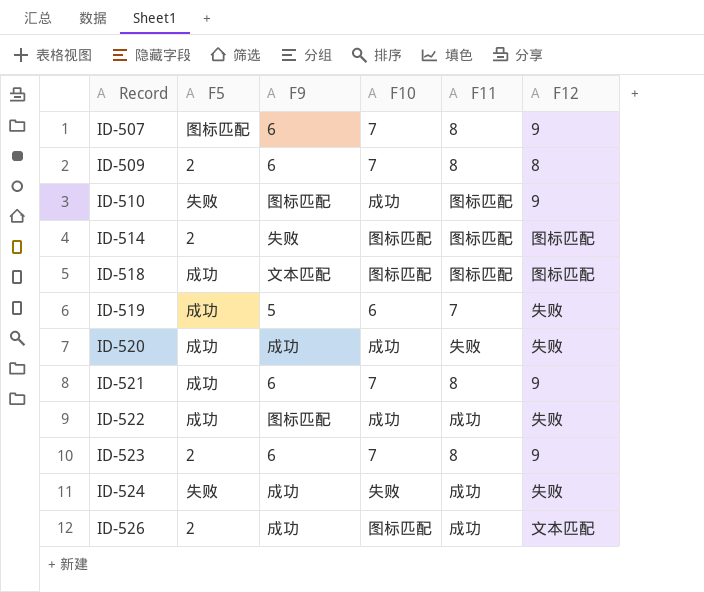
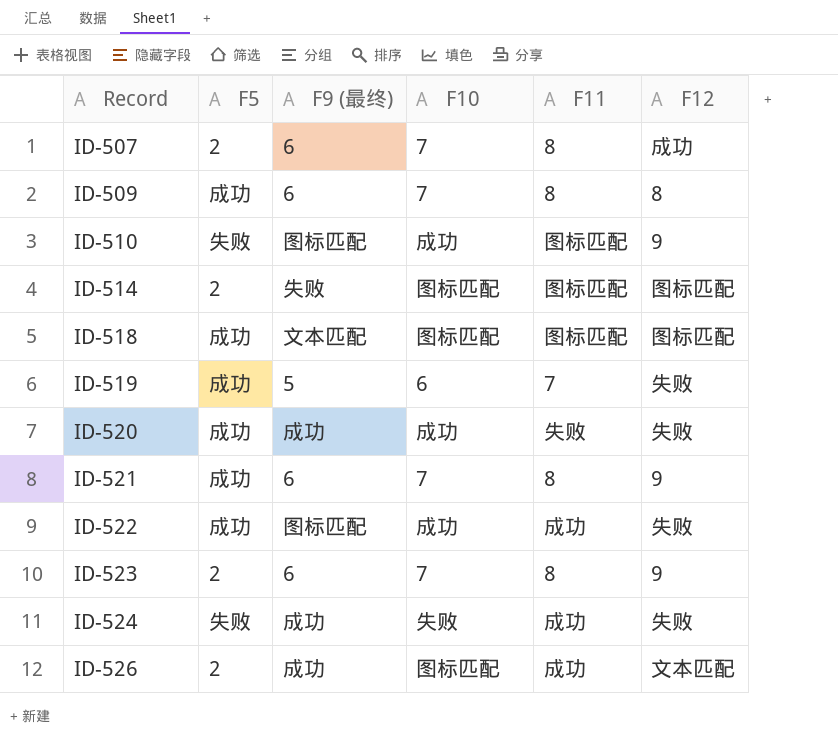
column name: F9 -> F9 (最终)
ID-507 | F5: 图标匹配 -> 2
ID-507 | F12: 9 -> 成功
ID-509 | F5: 2 -> 成功

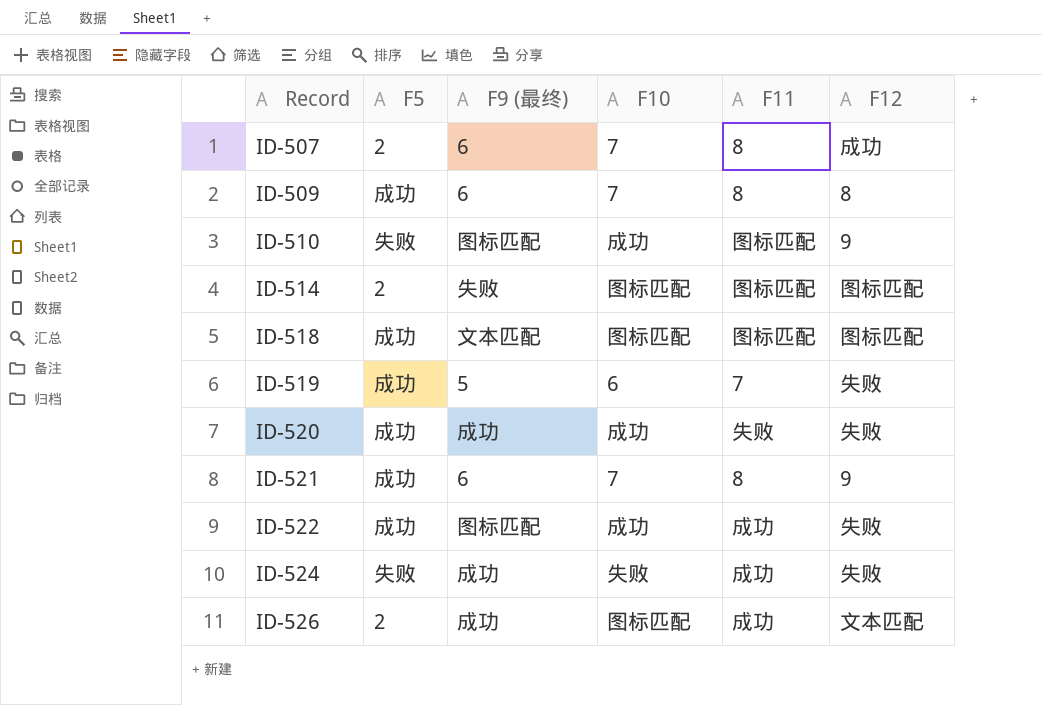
row ID-523: 2 | 6 | 7 | 8 | 9 -> none

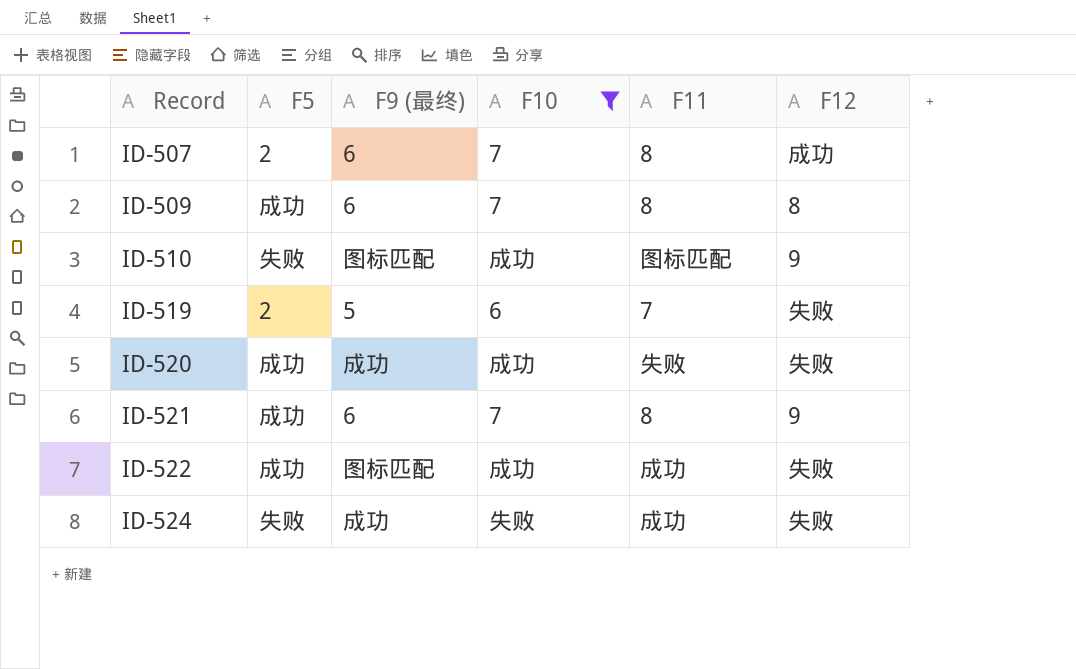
filter: none -> F10 != 图标匹配
ID-519 | F5: 成功 -> 2

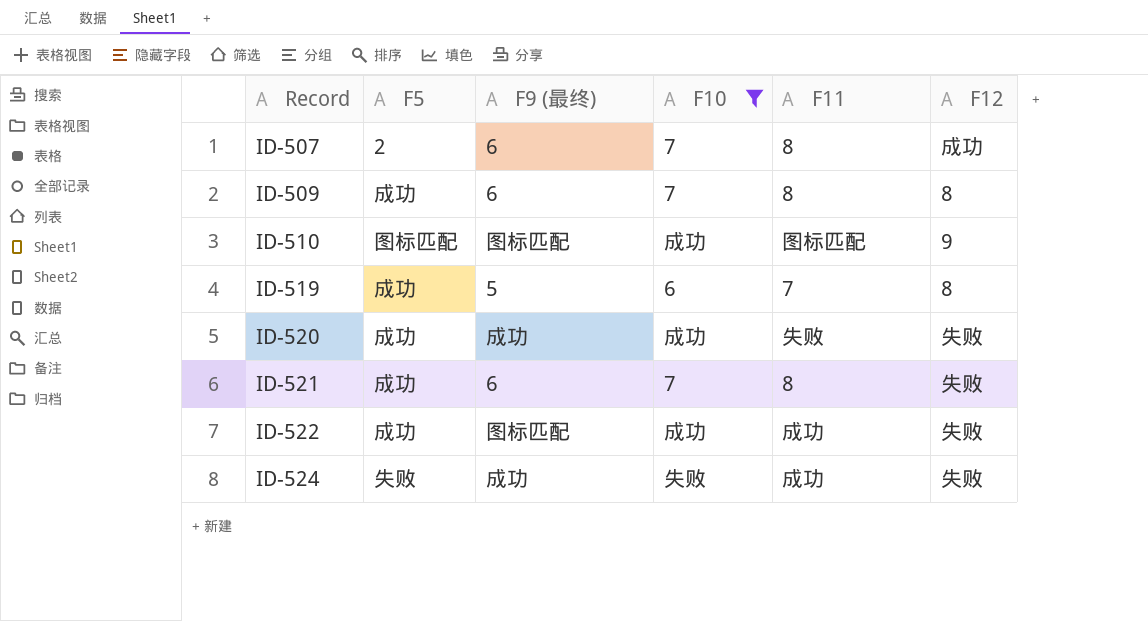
ID-510 | F5: 失败 -> 图标匹配
ID-519 | F5: 2 -> 成功
ID-519 | F12: 失败 -> 8
ID-521 | F12: 9 -> 失败

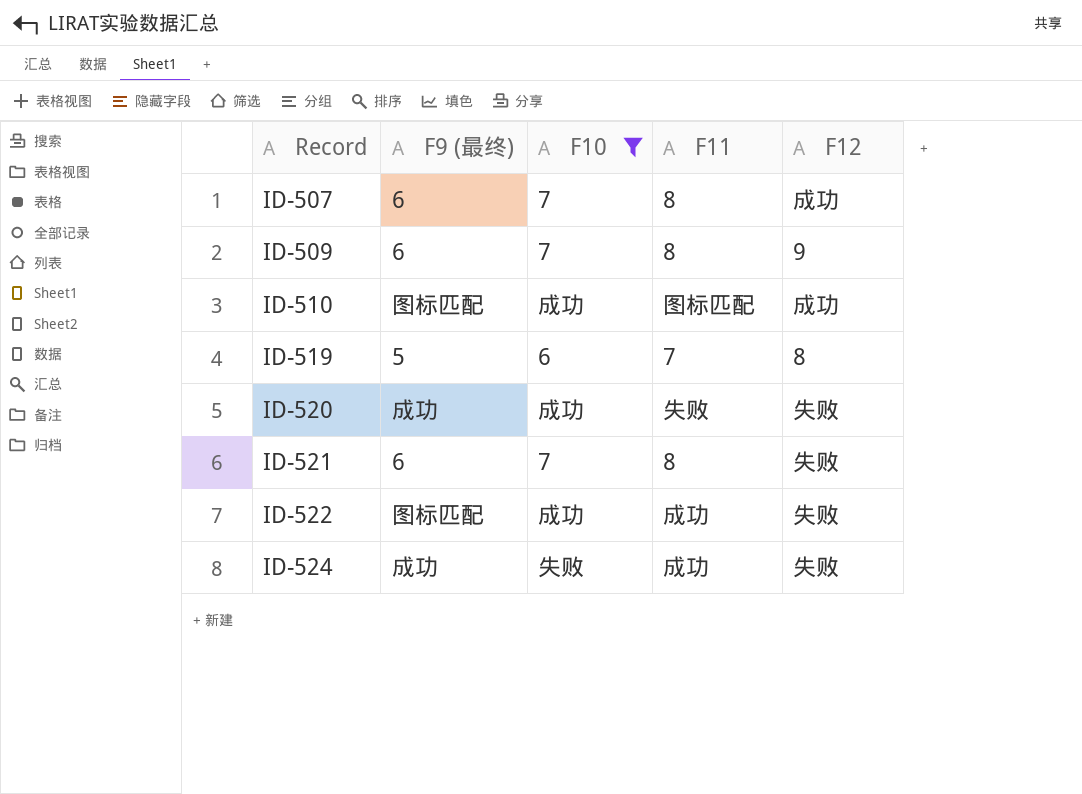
column F5 | position: 2 -> none
ID-509 | F12: 8 -> 9
ID-510 | F12: 9 -> 成功

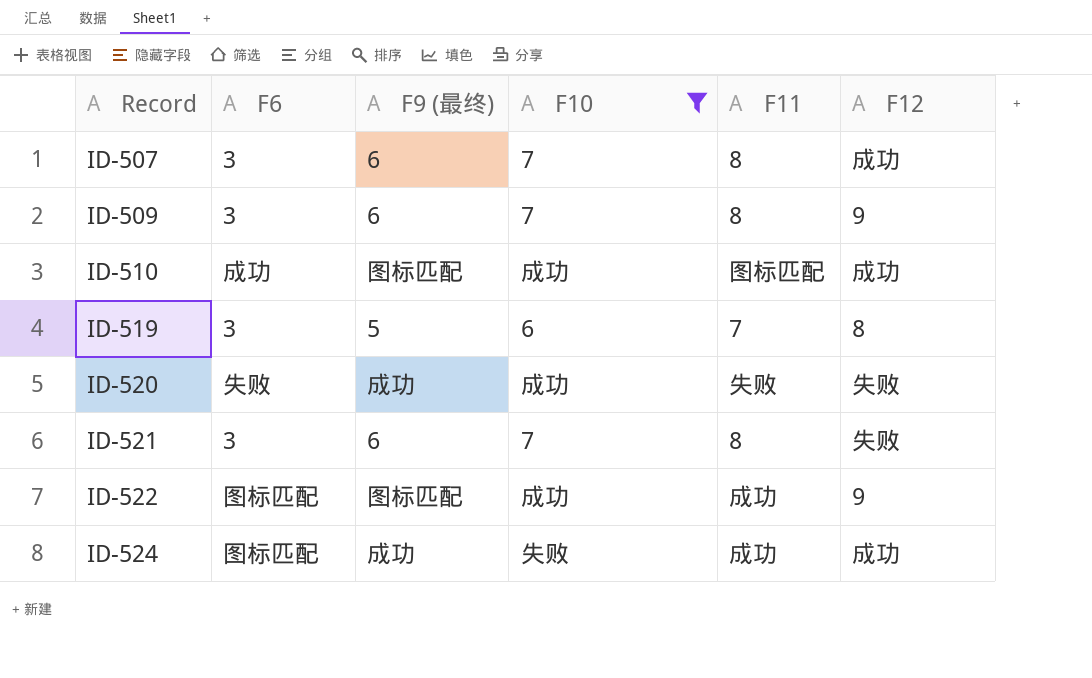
column F6 | position: none -> 2
ID-522 | F12: 失败 -> 9
ID-524 | F12: 失败 -> 成功

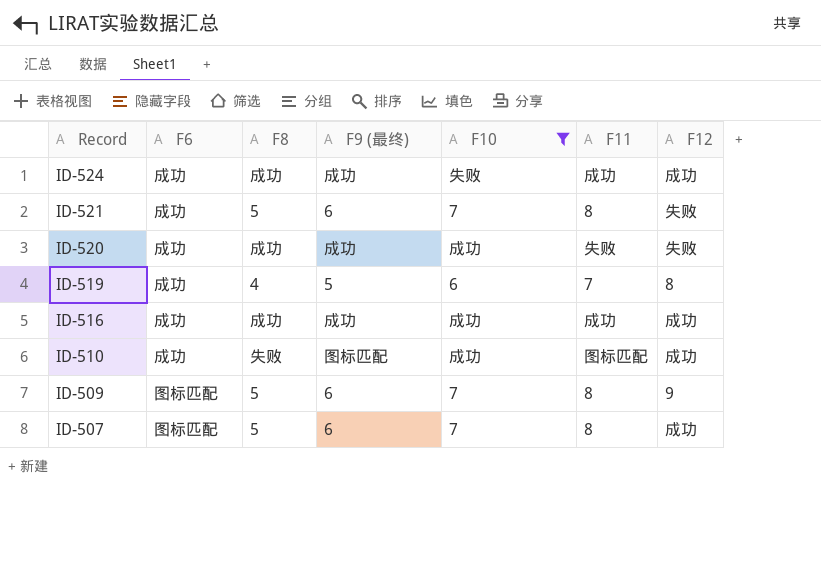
row order: Record ascending -> Record descending
column F8 | position: none -> 3
row ID-522: 图标匹配 | 图标匹配 | 成功 | 成功 | 9 -> none
ID-524 | F6: 图标匹配 -> 成功
ID-521 | F6: 3 -> 成功
ID-520 | F6: 失败 -> 成功
ID-519 | F6: 3 -> 成功
row ID-516: none -> 成功 | 成功 | 成功 | 成功 | 成功 | 成功
ID-509 | F6: 3 -> 图标匹配
ID-507 | F6: 3 -> 图标匹配

